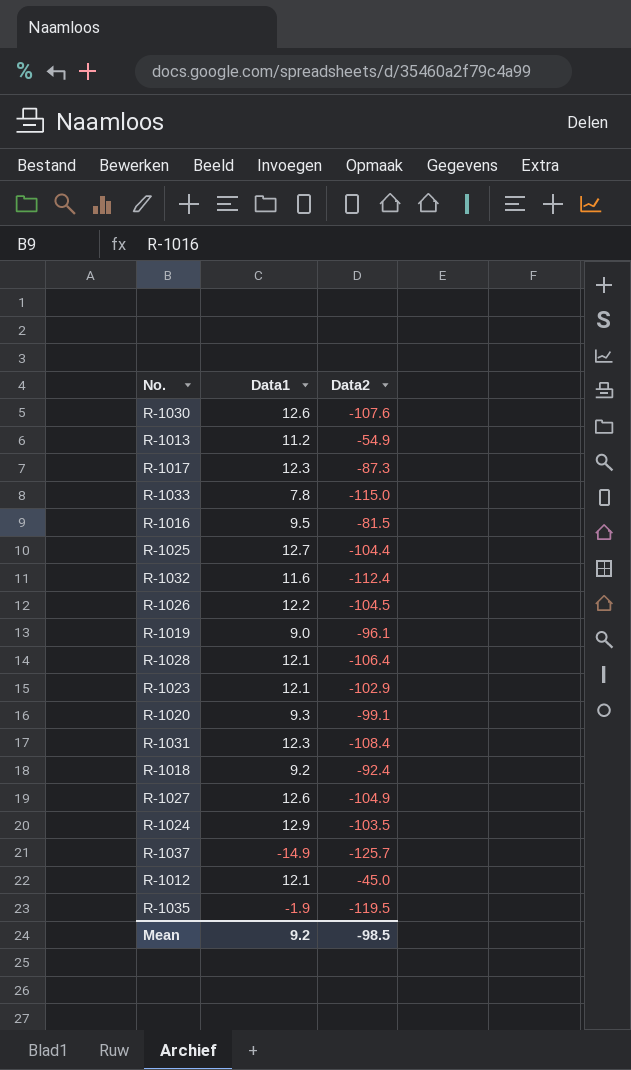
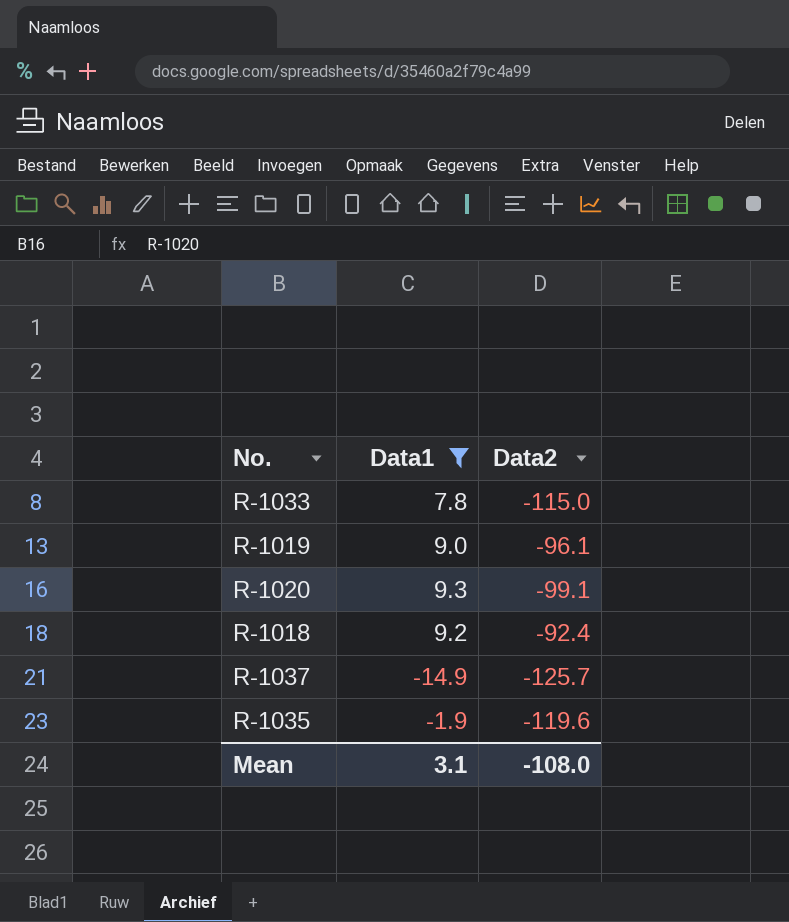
filter: none -> Data1 <= 9.3
R-1035 | Data2: -119.5 -> -119.6
Mean | Data1: 9.2 -> 3.1
Mean | Data2: -98.5 -> -108.0

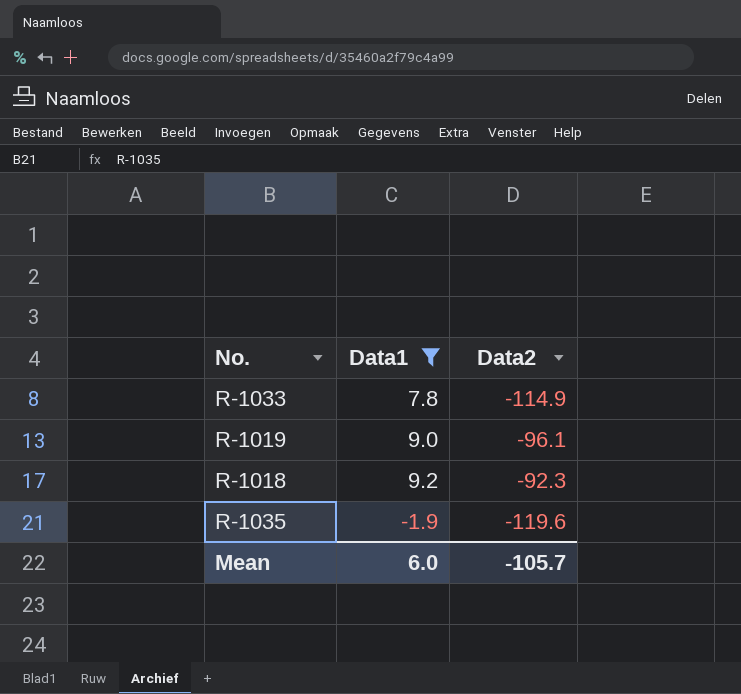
row R-1020: 9.3 | -99.1 -> none
row R-1037: -14.9 | -125.7 -> none
R-1033 | Data2: -115.0 -> -114.9
R-1018 | Data2: -92.4 -> -92.3
Mean | Data1: 3.1 -> 6.0
Mean | Data2: -108.0 -> -105.7

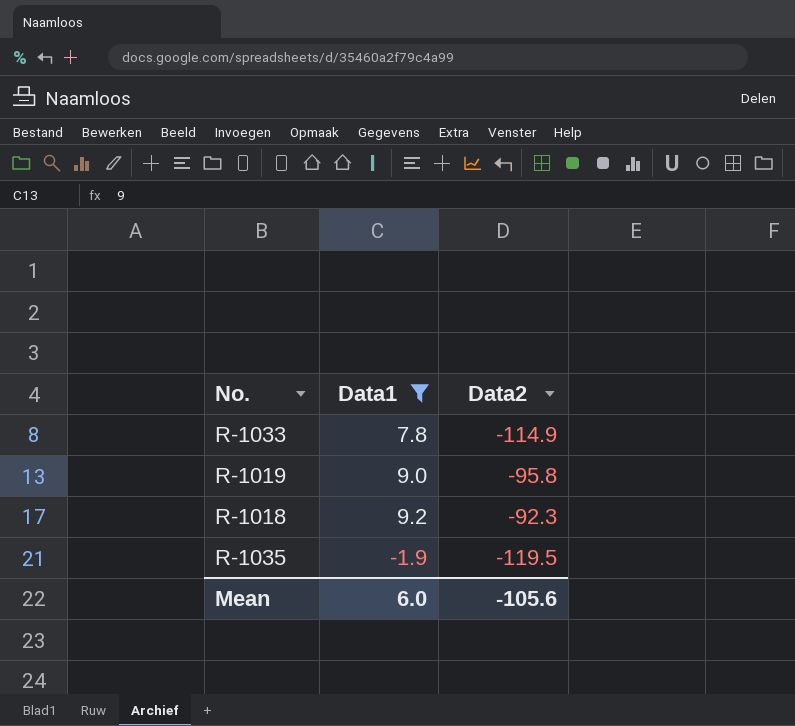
R-1019 | Data2: -96.1 -> -95.8
R-1035 | Data2: -119.6 -> -119.5
Mean | Data2: -105.7 -> -105.6

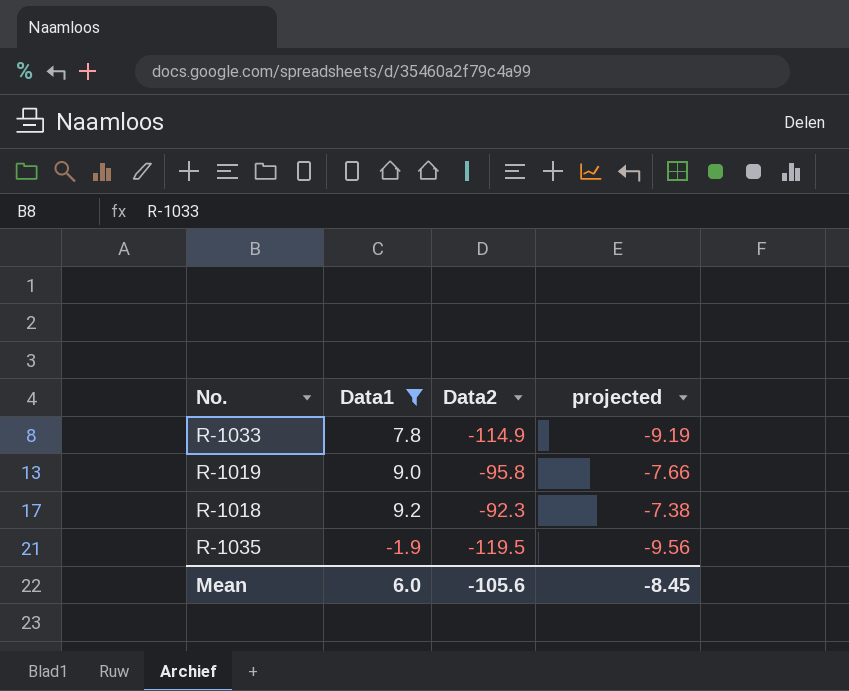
column projected | formula: none -> [Data2] * 0.08

